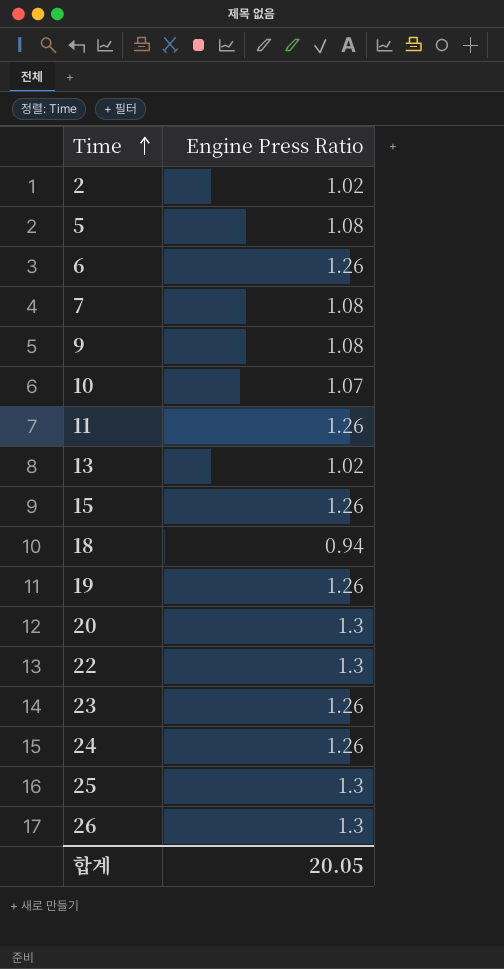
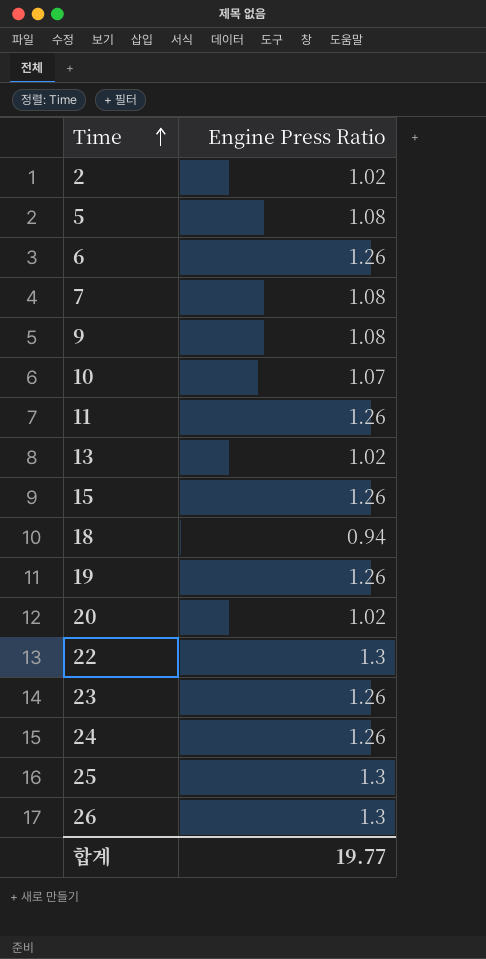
20 | Engine Press Ratio: 1.3 -> 1.02
합계 | Engine Press Ratio: 20.05 -> 19.77

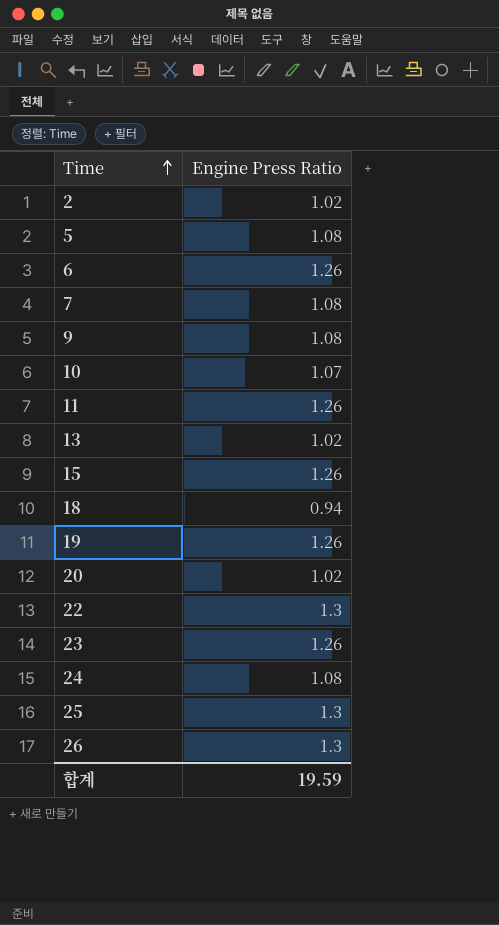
24 | Engine Press Ratio: 1.26 -> 1.08
합계 | Engine Press Ratio: 19.77 -> 19.59

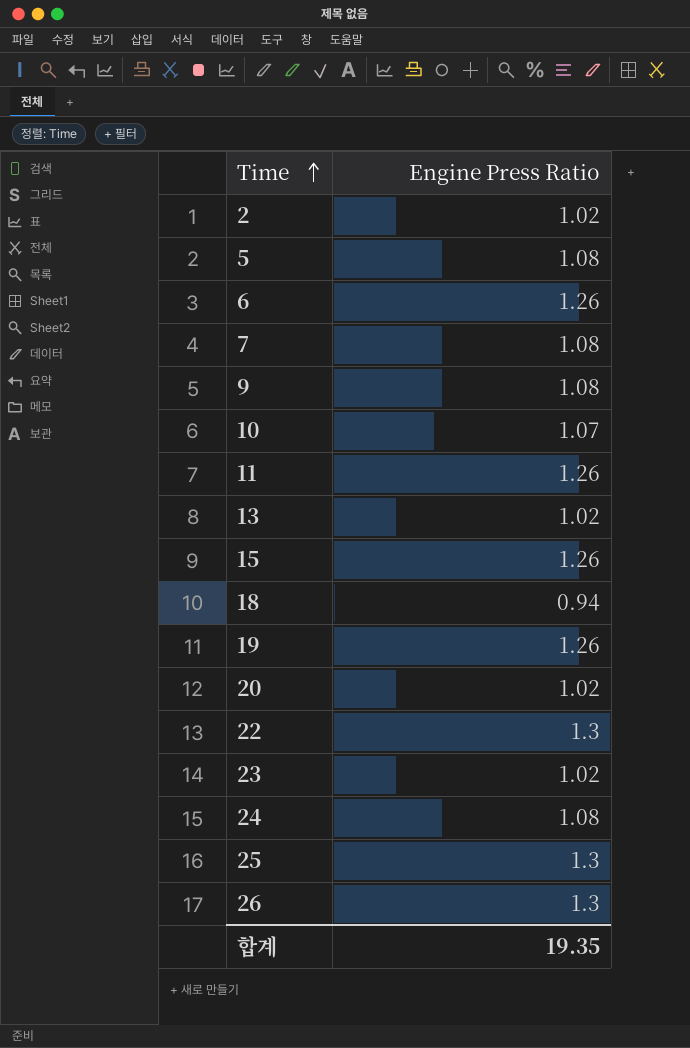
23 | Engine Press Ratio: 1.26 -> 1.02
합계 | Engine Press Ratio: 19.59 -> 19.35

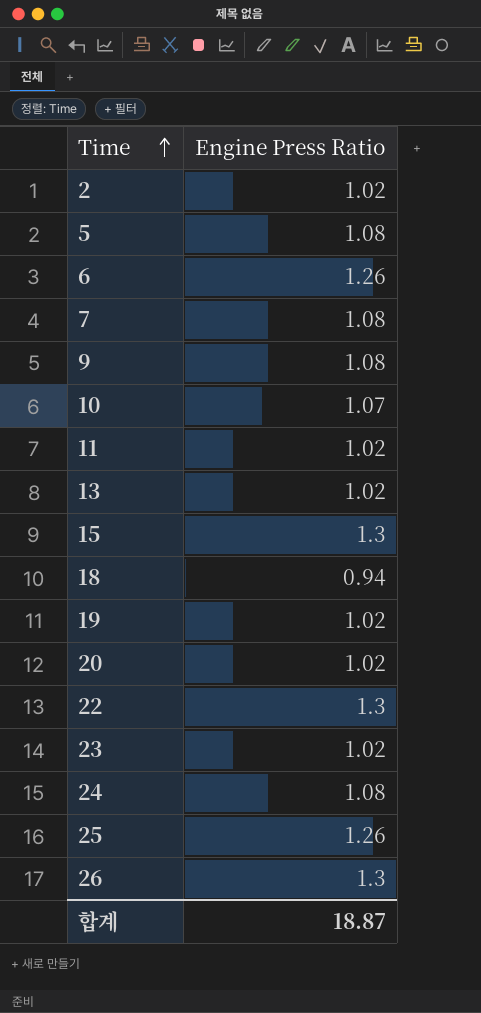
11 | Engine Press Ratio: 1.26 -> 1.02
15 | Engine Press Ratio: 1.26 -> 1.3
19 | Engine Press Ratio: 1.26 -> 1.02
25 | Engine Press Ratio: 1.3 -> 1.26
합계 | Engine Press Ratio: 19.35 -> 18.87

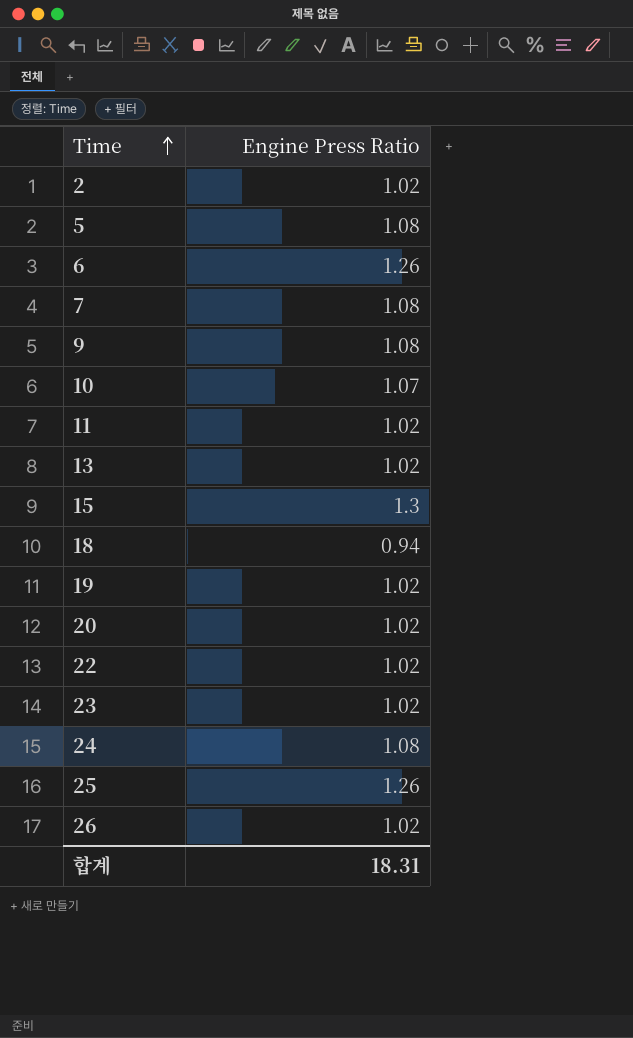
22 | Engine Press Ratio: 1.3 -> 1.02
26 | Engine Press Ratio: 1.3 -> 1.02
합계 | Engine Press Ratio: 18.87 -> 18.31

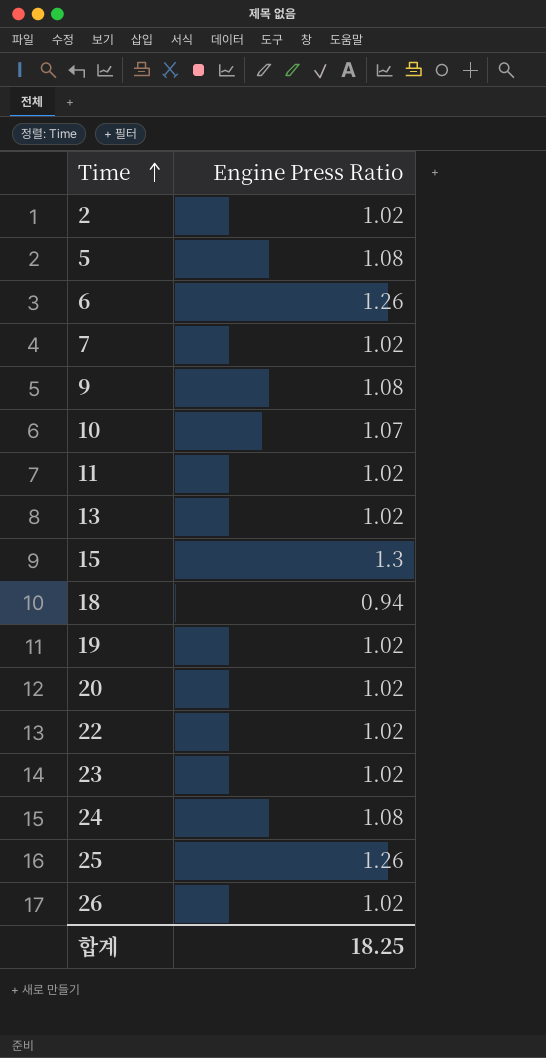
7 | Engine Press Ratio: 1.08 -> 1.02
합계 | Engine Press Ratio: 18.31 -> 18.25

